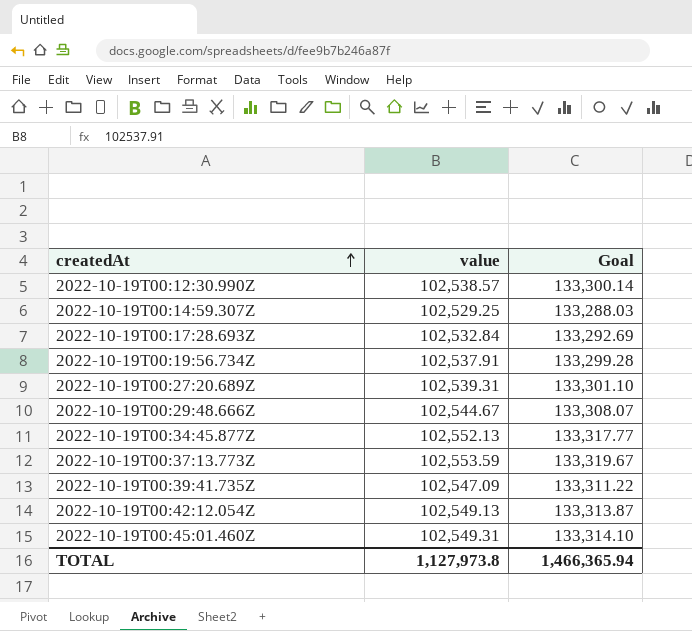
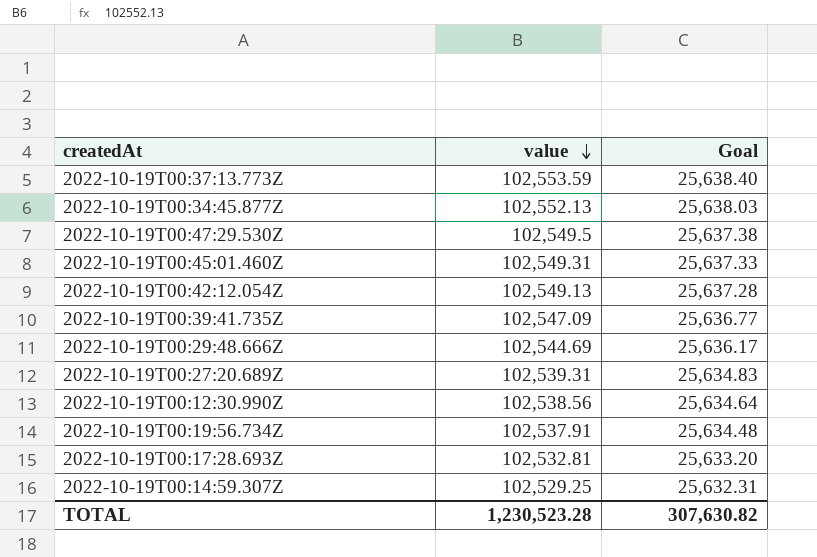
row order: createdAt ascending -> value descending
column Goal | formula: [value] * 1.3 -> [value] * 0.25
row 2022-10-19T00:47:29.530Z: none -> 102,549.5 | 25,637.38
2022-10-19T00:29:48.666Z | value: 102,544.67 -> 102,544.69
2022-10-19T00:12:30.990Z | value: 102,538.57 -> 102,538.56
2022-10-19T00:17:28.693Z | value: 102,532.84 -> 102,532.81
TOTAL | value: 1,127,973.8 -> 1,230,523.28
TOTAL | Goal: 1,466,365.94 -> 307,630.82

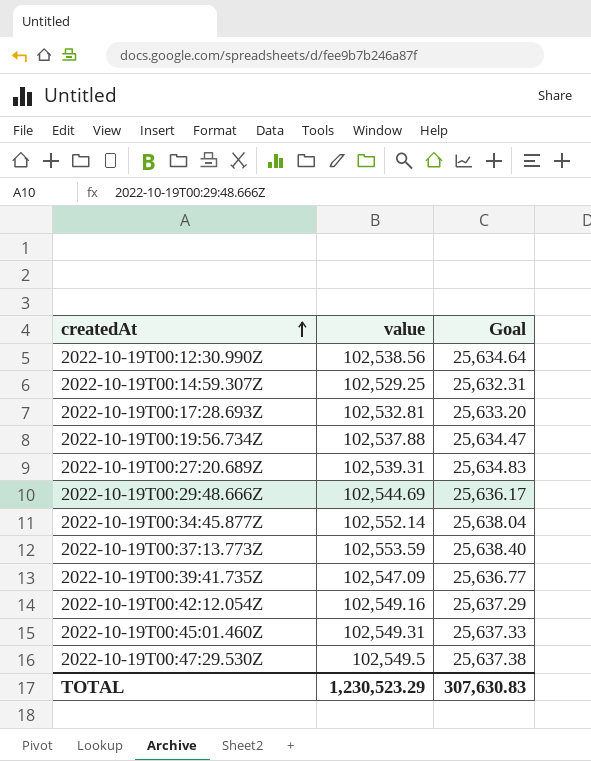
row order: value descending -> createdAt ascending
2022-10-19T00:19:56.734Z | value: 102,537.91 -> 102,537.88
2022-10-19T00:19:56.734Z | Goal: 25,634.48 -> 25,634.47
2022-10-19T00:34:45.877Z | value: 102,552.13 -> 102,552.14
2022-10-19T00:34:45.877Z | Goal: 25,638.03 -> 25,638.04
2022-10-19T00:42:12.054Z | value: 102,549.13 -> 102,549.16
2022-10-19T00:42:12.054Z | Goal: 25,637.28 -> 25,637.29
TOTAL | value: 1,230,523.28 -> 1,230,523.29
TOTAL | Goal: 307,630.82 -> 307,630.83

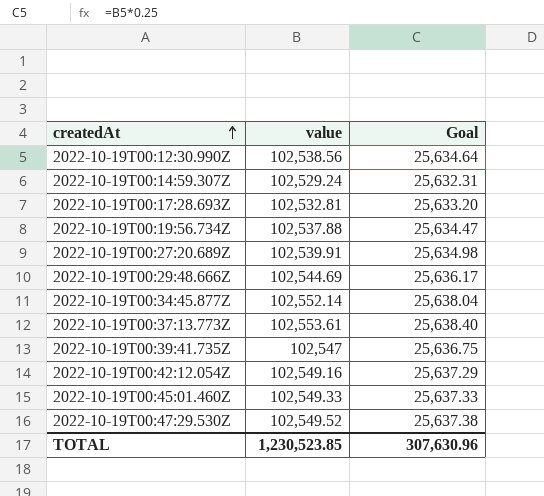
2022-10-19T00:14:59.307Z | value: 102,529.25 -> 102,529.24
2022-10-19T00:27:20.689Z | value: 102,539.31 -> 102,539.91
2022-10-19T00:27:20.689Z | Goal: 25,634.83 -> 25,634.98
2022-10-19T00:37:13.773Z | value: 102,553.59 -> 102,553.61
2022-10-19T00:39:41.735Z | value: 102,547.09 -> 102,547
2022-10-19T00:39:41.735Z | Goal: 25,636.77 -> 25,636.75
2022-10-19T00:45:01.460Z | value: 102,549.31 -> 102,549.33
2022-10-19T00:47:29.530Z | value: 102,549.5 -> 102,549.52
TOTAL | value: 1,230,523.29 -> 1,230,523.85
TOTAL | Goal: 307,630.83 -> 307,630.96

